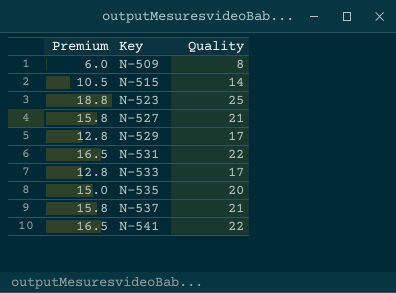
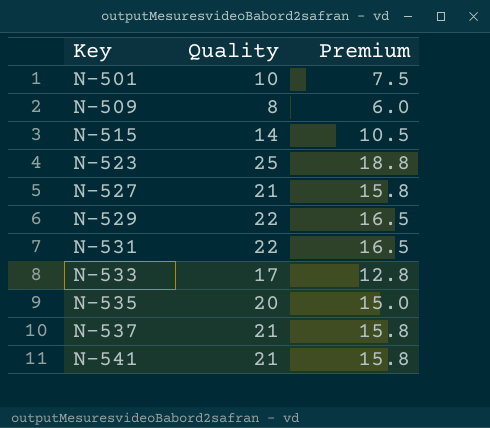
column Premium | position: 1 -> 3
row N-501: none -> 10 | 7.5
N-529 | Quality: 17 -> 22
N-529 | Premium: 12.8 -> 16.5
N-541 | Quality: 22 -> 21
N-541 | Premium: 16.5 -> 15.8

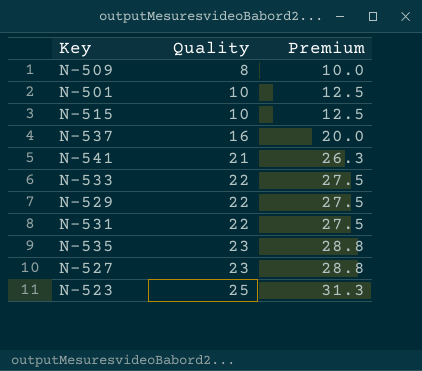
row order: Key ascending -> Quality ascending
column Premium | formula: [Quality] * 0.75 -> [Quality] * 1.25
N-515 | Quality: 14 -> 10
N-537 | Quality: 21 -> 16
N-533 | Quality: 17 -> 22
N-535 | Quality: 20 -> 23
N-527 | Quality: 21 -> 23

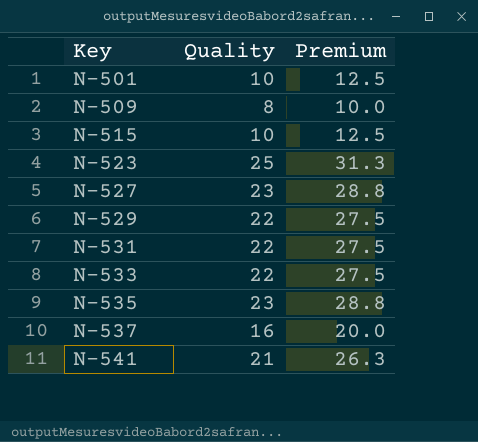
row order: Quality ascending -> Key ascending

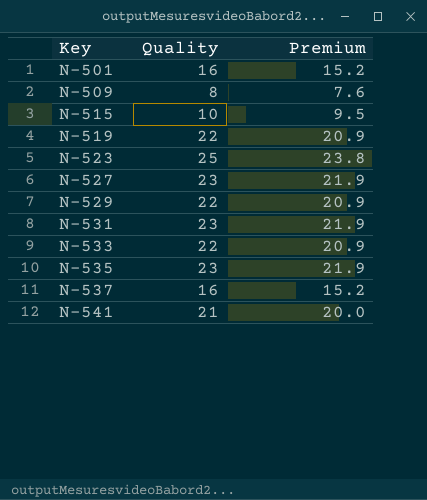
column Premium | formula: [Quality] * 1.25 -> [Quality] * 0.95
N-501 | Quality: 10 -> 16
row N-519: none -> 22 | 20.9
N-531 | Quality: 22 -> 23

